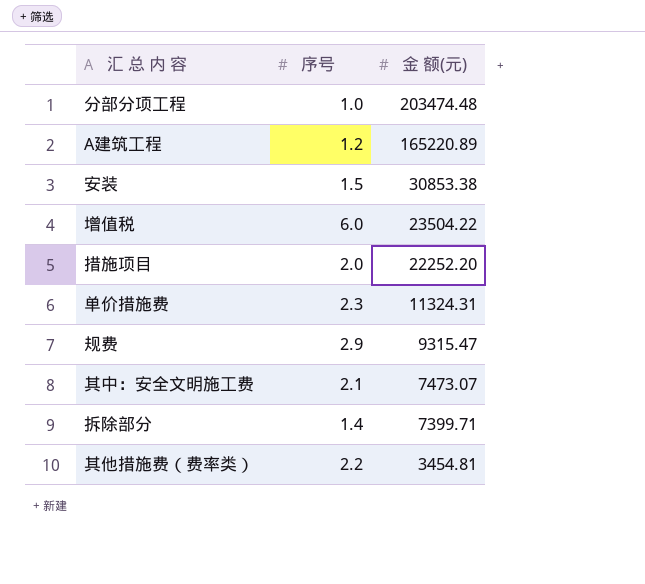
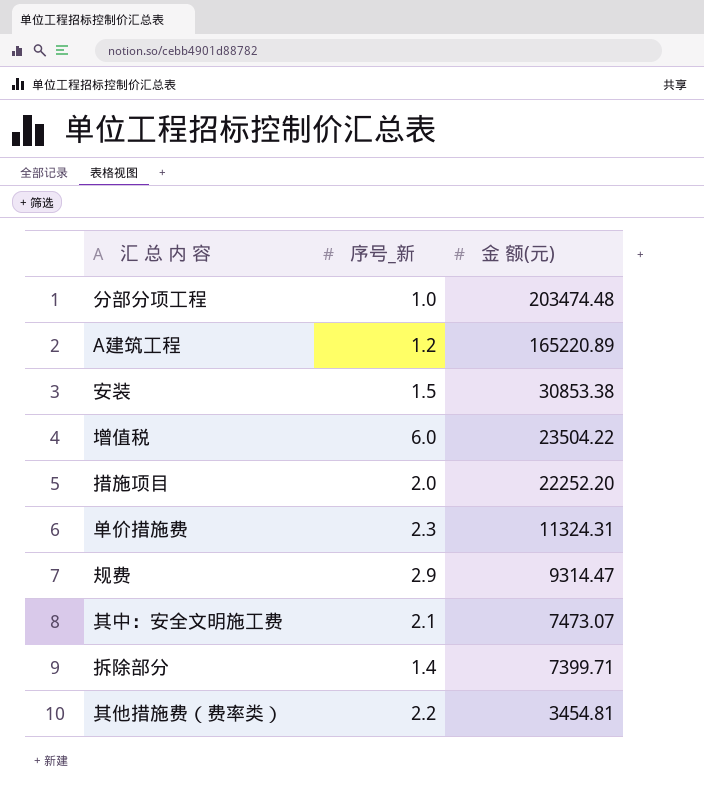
column name: 序号 -> 序号_新
规费 | 金 额(元): 9315.47 -> 9314.47

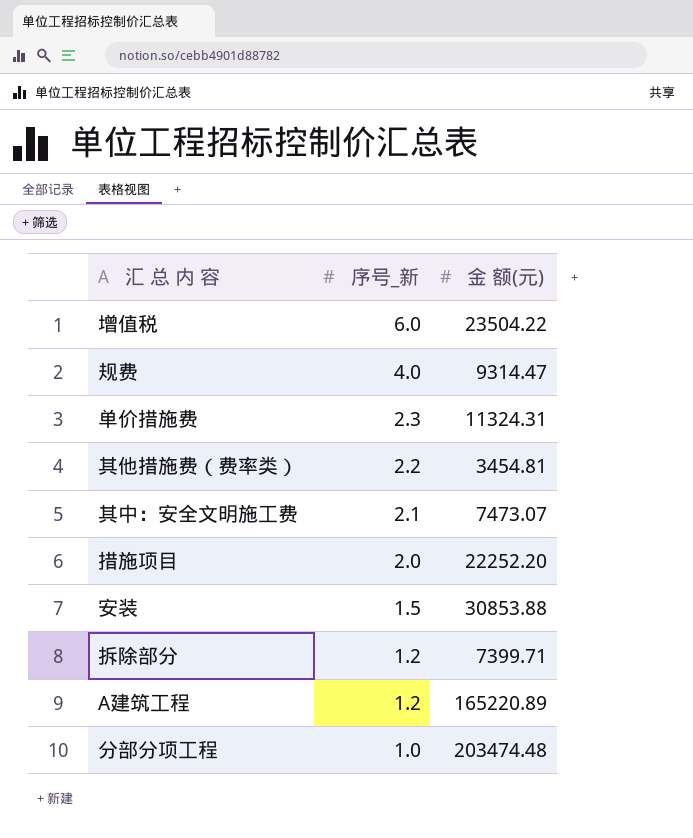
row order: 金 额(元) descending -> 序号_新 descending
规费 | 序号_新: 2.9 -> 4.0
安装 | 金 额(元): 30853.38 -> 30853.88
拆除部分 | 序号_新: 1.4 -> 1.2

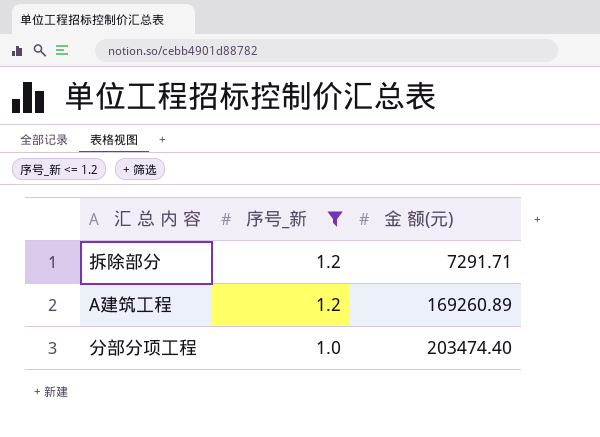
filter: none -> 序号_新 <= 1.2
拆除部分 | 金 额(元): 7399.71 -> 7291.71
A建筑工程 | 金 额(元): 165220.89 -> 169260.89
分部分项工程 | 金 额(元): 203474.48 -> 203474.40

